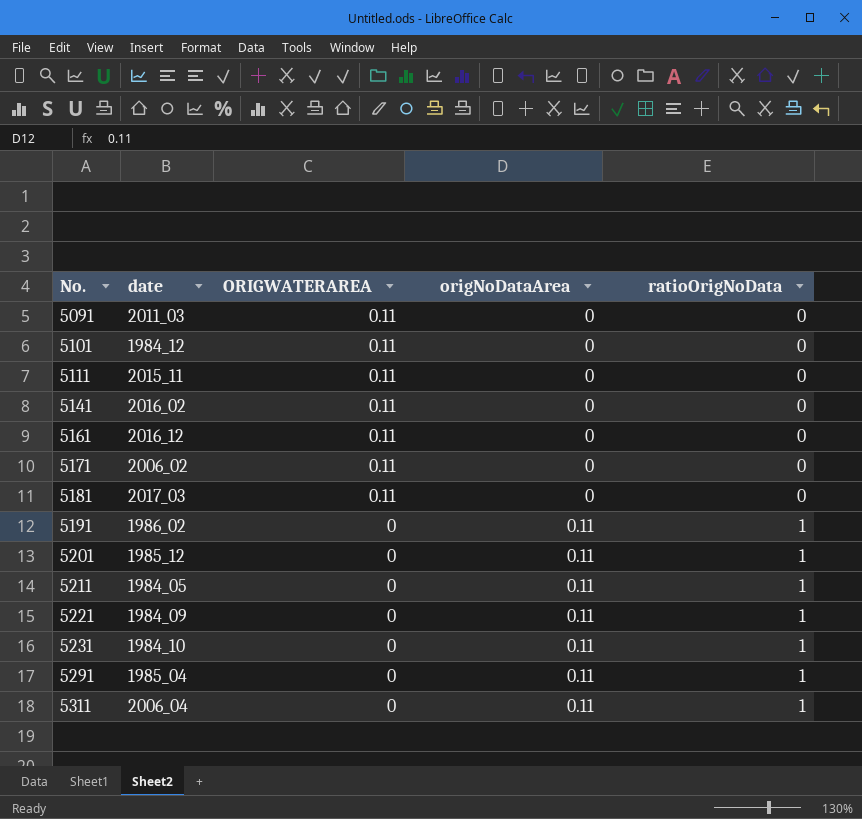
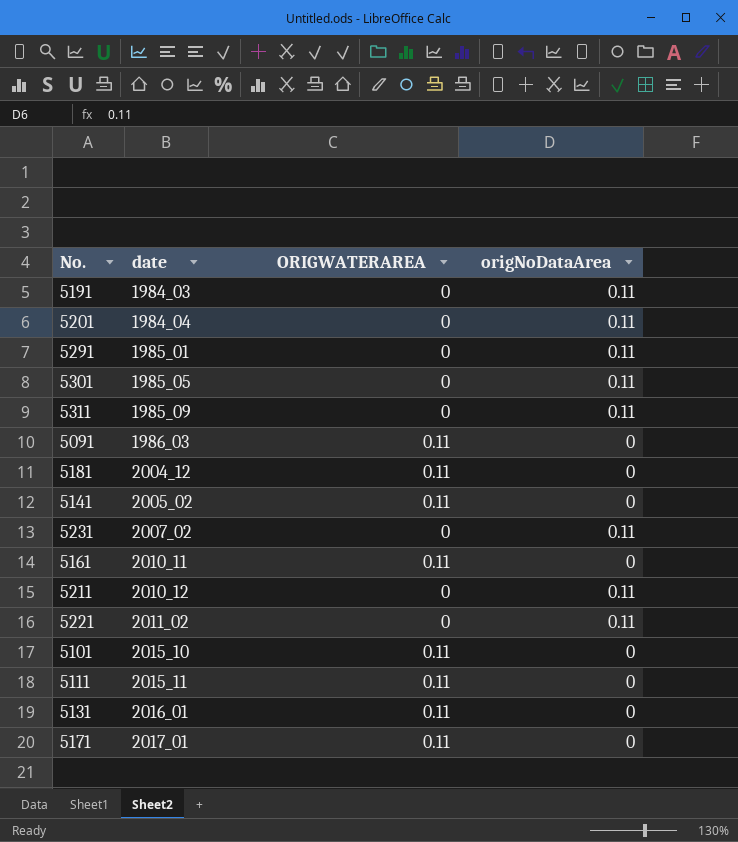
row order: No. ascending -> date ascending
column ratioOrigNoData | position: 5 -> none
5191 | date: 1986_02 -> 1984_03
5201 | date: 1985_12 -> 1984_04
5291 | date: 1985_04 -> 1985_01
row 5301: none -> 1985_05 | 0 | 0.11
5311 | date: 2006_04 -> 1985_09
5091 | date: 2011_03 -> 1986_03
5181 | date: 2017_03 -> 2004_12
5141 | date: 2016_02 -> 2005_02
5231 | date: 1984_10 -> 2007_02
5161 | date: 2016_12 -> 2010_11
5211 | date: 1984_05 -> 2010_12
5221 | date: 1984_09 -> 2011_02
5101 | date: 1984_12 -> 2015_10
row 5131: none -> 2016_01 | 0.11 | 0
5171 | date: 2006_02 -> 2017_01

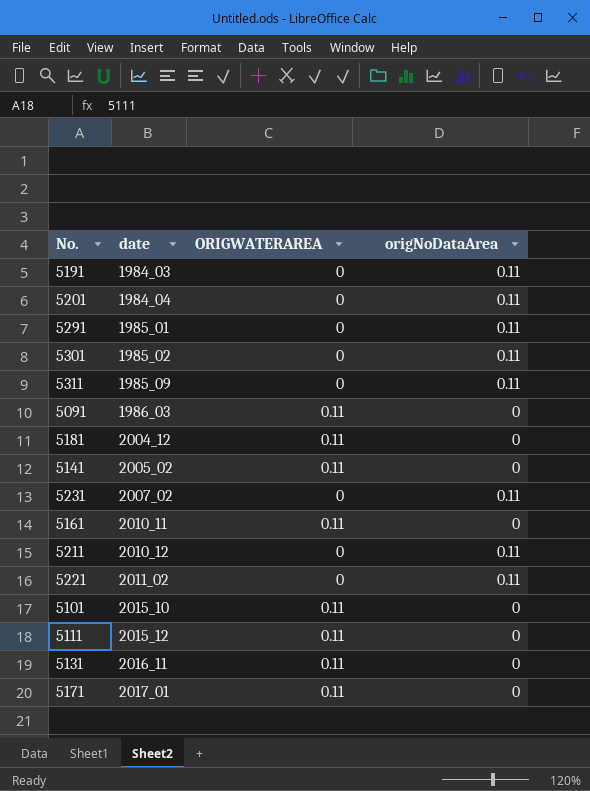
5301 | date: 1985_05 -> 1985_02
5111 | date: 2015_11 -> 2015_12
5131 | date: 2016_01 -> 2016_11

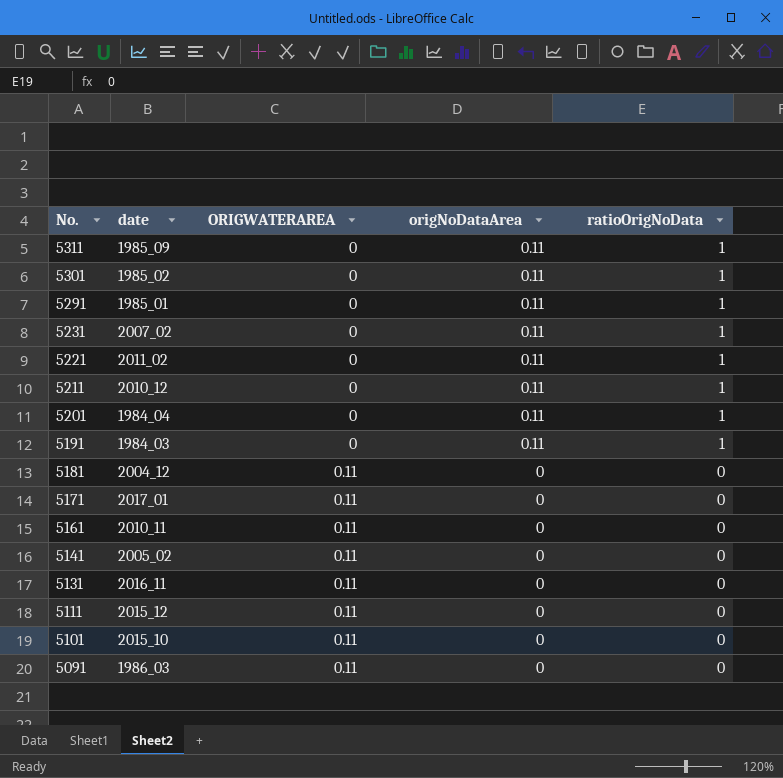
row order: date ascending -> No. descending
column ratioOrigNoData | position: none -> 5

